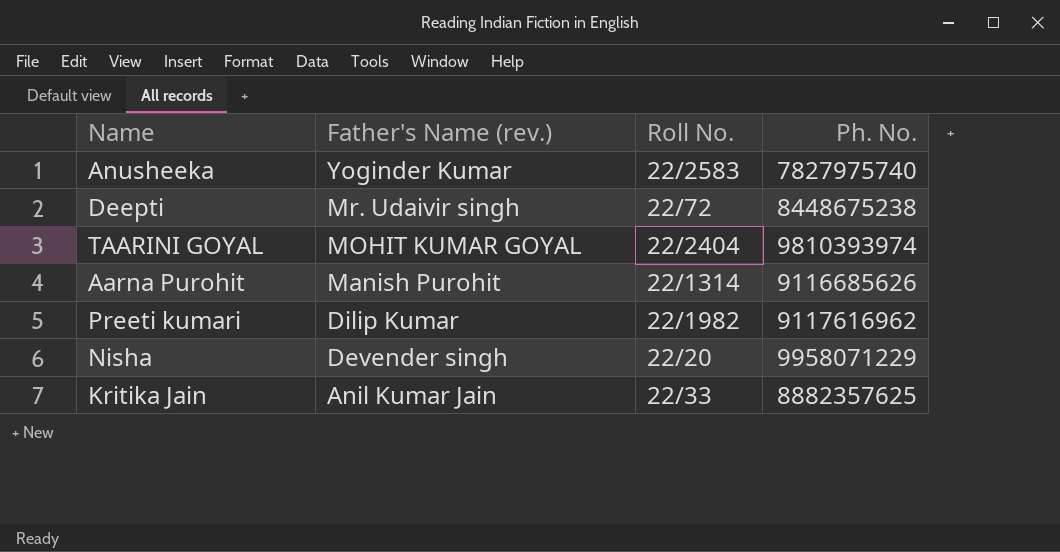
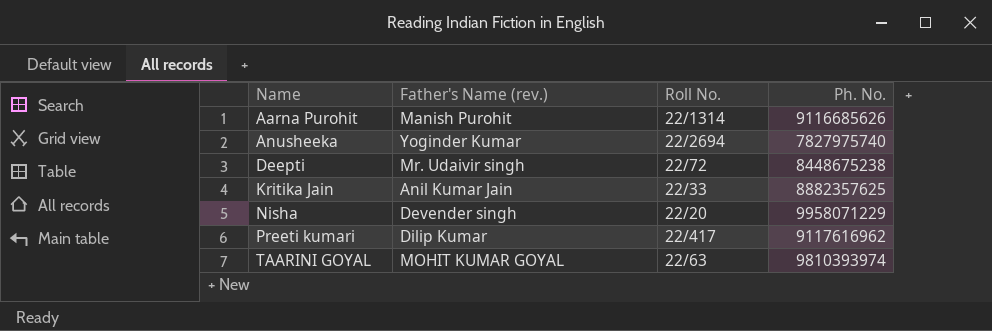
row order: Father's Name (rev.) descending -> Name ascending
Anusheeka | Roll No.: 22/2583 -> 22/2694
Preeti kumari | Roll No.: 22/1982 -> 22/417
TAARINI GOYAL | Roll No.: 22/2404 -> 22/63

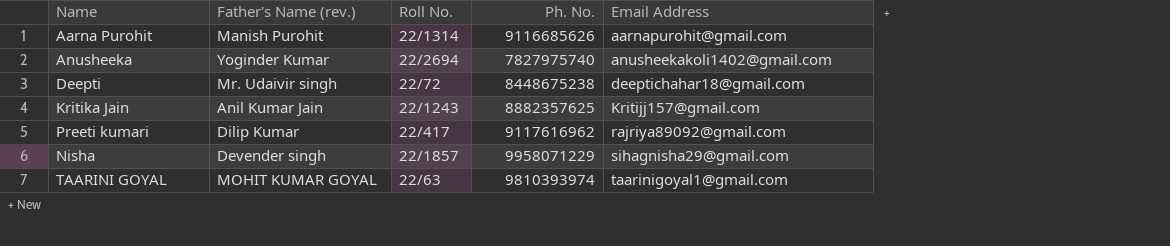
row order: Name ascending -> Email Address ascending
column Email Address | position: none -> 5
Kritika Jain | Roll No.: 22/33 -> 22/1243
Nisha | Roll No.: 22/20 -> 22/1857

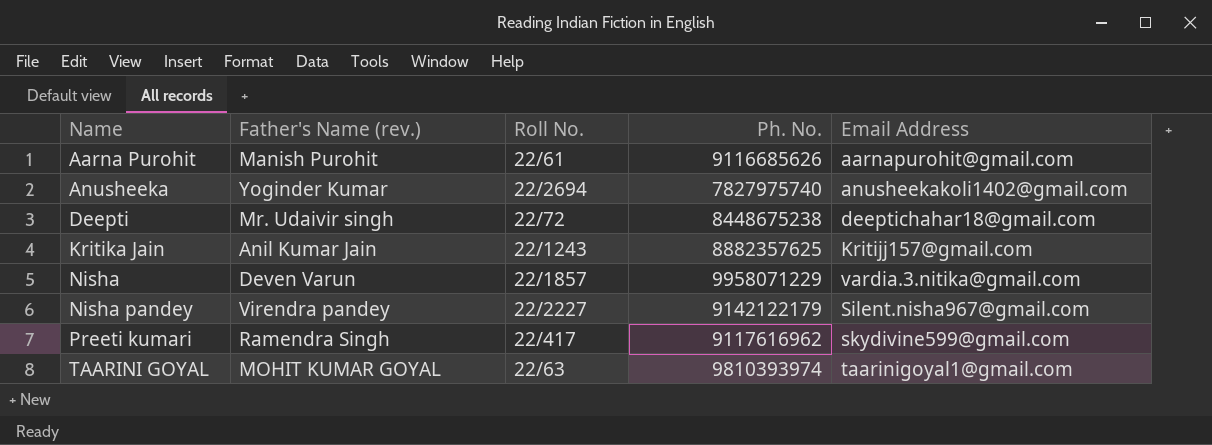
row order: Email Address ascending -> Name ascending
Aarna Purohit | Roll No.: 22/1314 -> 22/61
Nisha | Father's Name (rev.): Devender singh -> Deven Varun
Nisha | Email Address: sihagnisha29@gmail.com -> vardia.3.nitika@gmail.com
row Nisha pandey: none -> Virendra pandey | 22/2227 | 9142122179 | Silent.nisha967@gmail.com
Preeti kumari | Father's Name (rev.): Dilip Kumar -> Ramendra Singh
Preeti kumari | Email Address: rajriya89092@gmail.com -> skydivine599@gmail.com

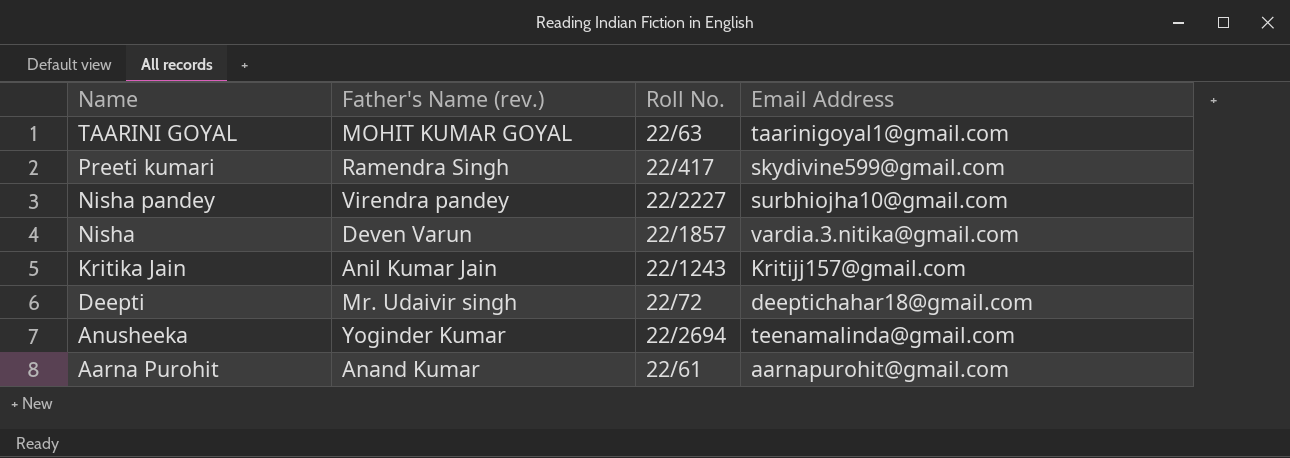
row order: Name ascending -> Name descending
column Ph. No. | position: 4 -> none
Nisha pandey | Email Address: Silent.nisha967@gmail.com -> surbhiojha10@gmail.com
Anusheeka | Email Address: anusheekakoli1402@gmail.com -> teenamalinda@gmail.com
Aarna Purohit | Father's Name (rev.): Manish Purohit -> Anand Kumar

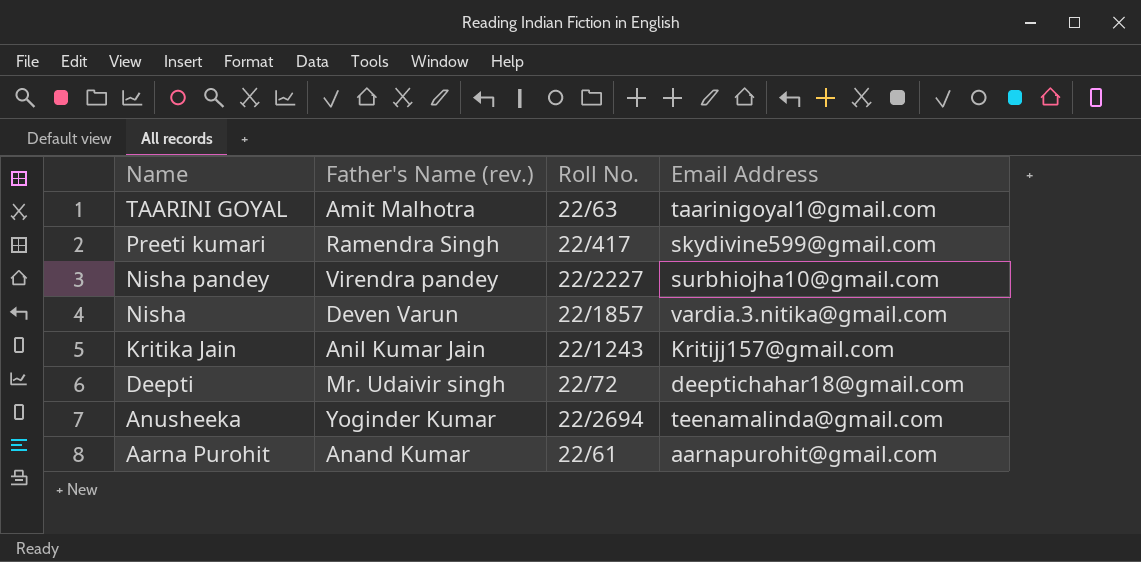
TAARINI GOYAL | Father's Name (rev.): MOHIT KUMAR GOYAL -> Amit Malhotra

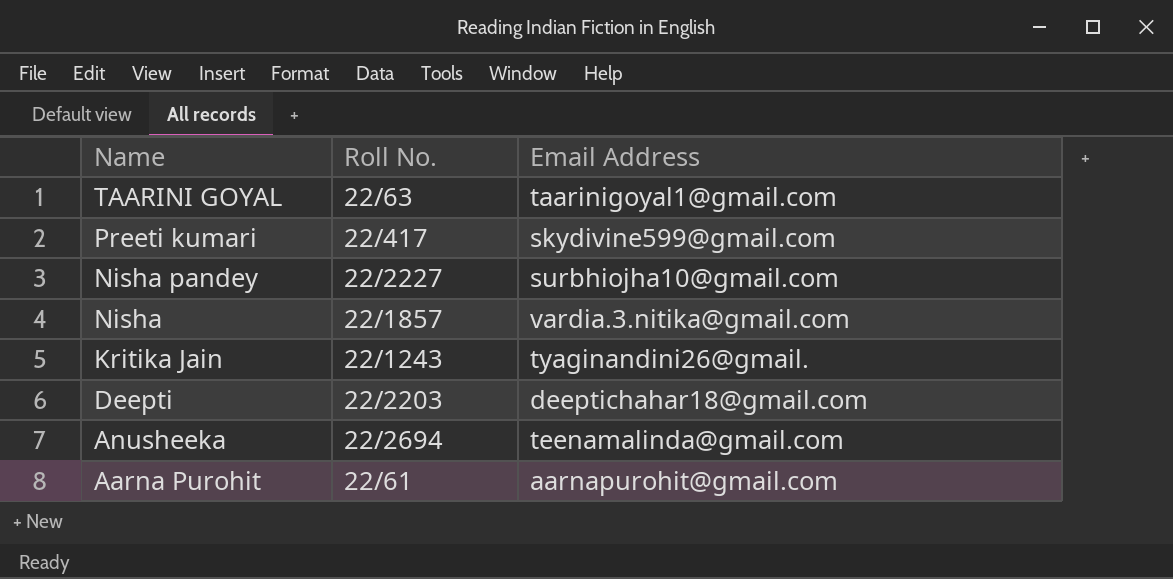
column Father's Name (rev.) | position: 2 -> none
Kritika Jain | Email Address: Kritijj157@gmail.com -> tyaginandini26@gmail.
Deepti | Roll No.: 22/72 -> 22/2203

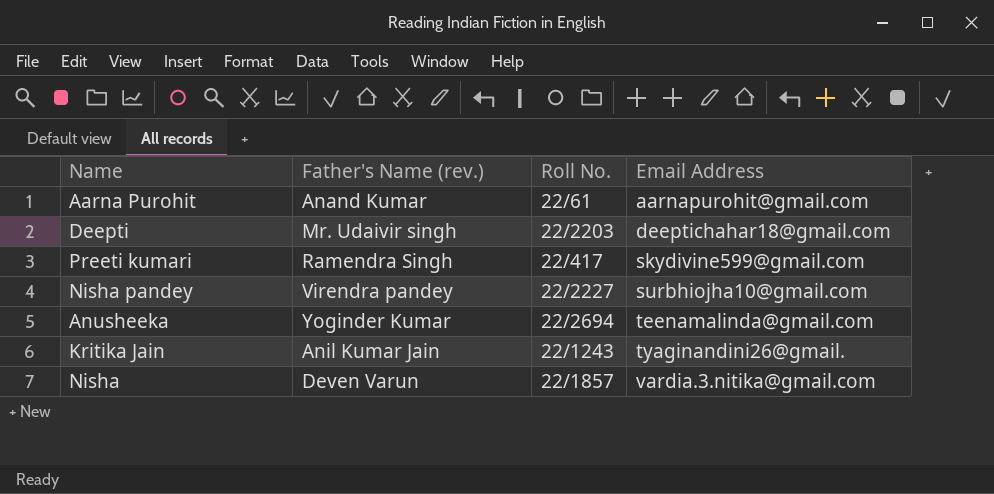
row order: Name descending -> Email Address ascending
column Father's Name (rev.) | position: none -> 2
row TAARINI GOYAL: 22/63 | taarinigoyal1@gmail.com -> none

